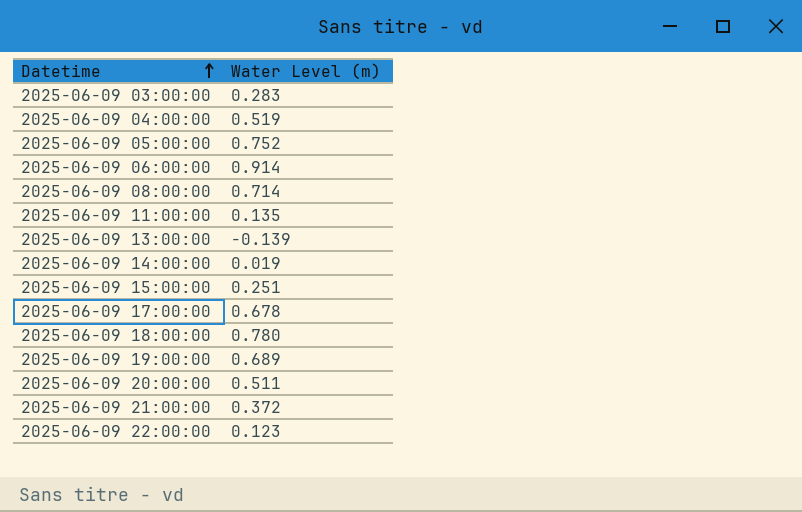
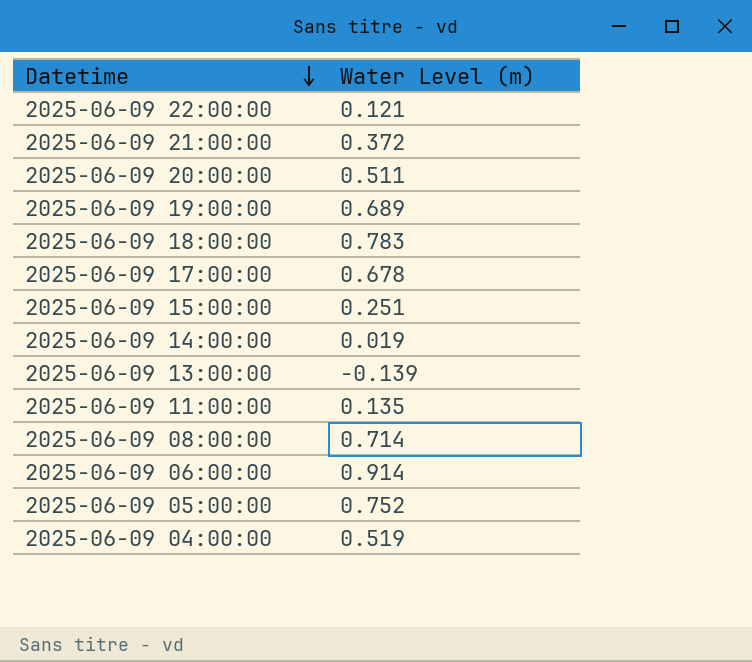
row order: Datetime ascending -> Datetime descending
row 2025-06-09 03:00:00: 0.283 -> none
2025-06-09 22:00:00 | Water Level (m): 0.123 -> 0.121
2025-06-09 18:00:00 | Water Level (m): 0.780 -> 0.783

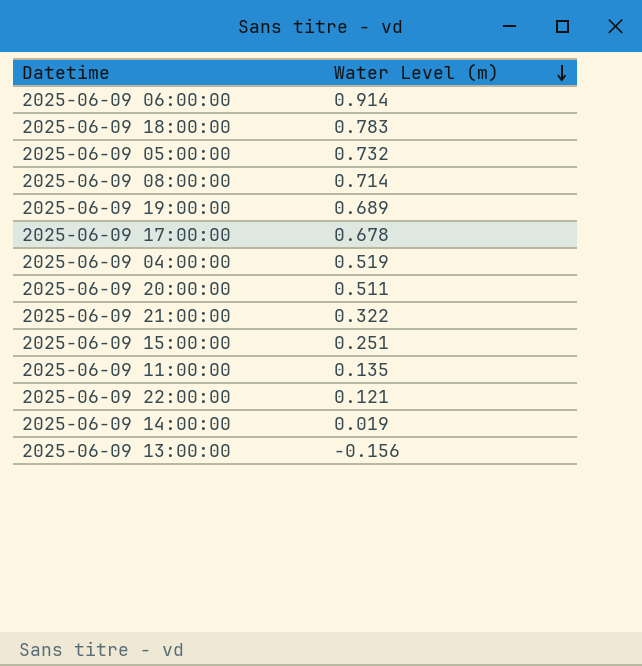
row order: Datetime descending -> Water Level (m) descending
2025-06-09 05:00:00 | Water Level (m): 0.752 -> 0.732
2025-06-09 21:00:00 | Water Level (m): 0.372 -> 0.322
2025-06-09 13:00:00 | Water Level (m): -0.139 -> -0.156

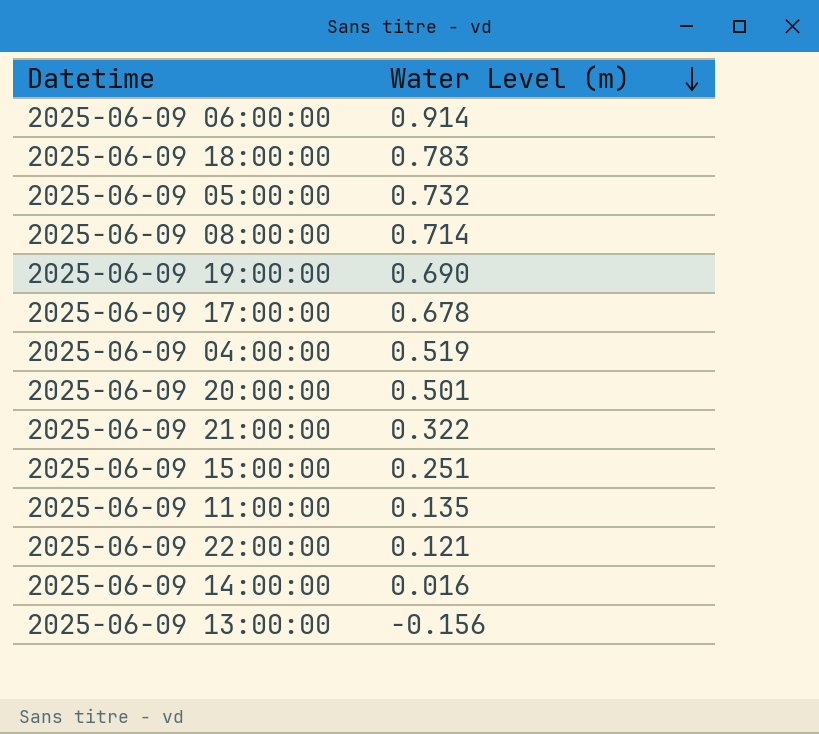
2025-06-09 19:00:00 | Water Level (m): 0.689 -> 0.690
2025-06-09 20:00:00 | Water Level (m): 0.511 -> 0.501
2025-06-09 14:00:00 | Water Level (m): 0.019 -> 0.016

